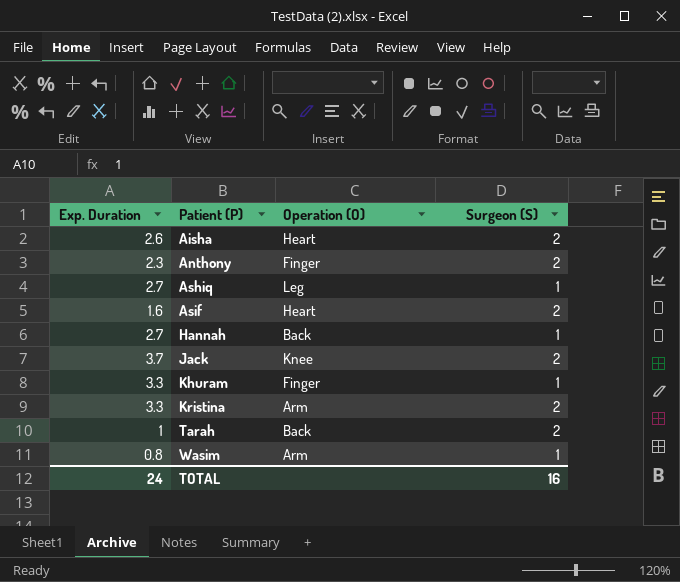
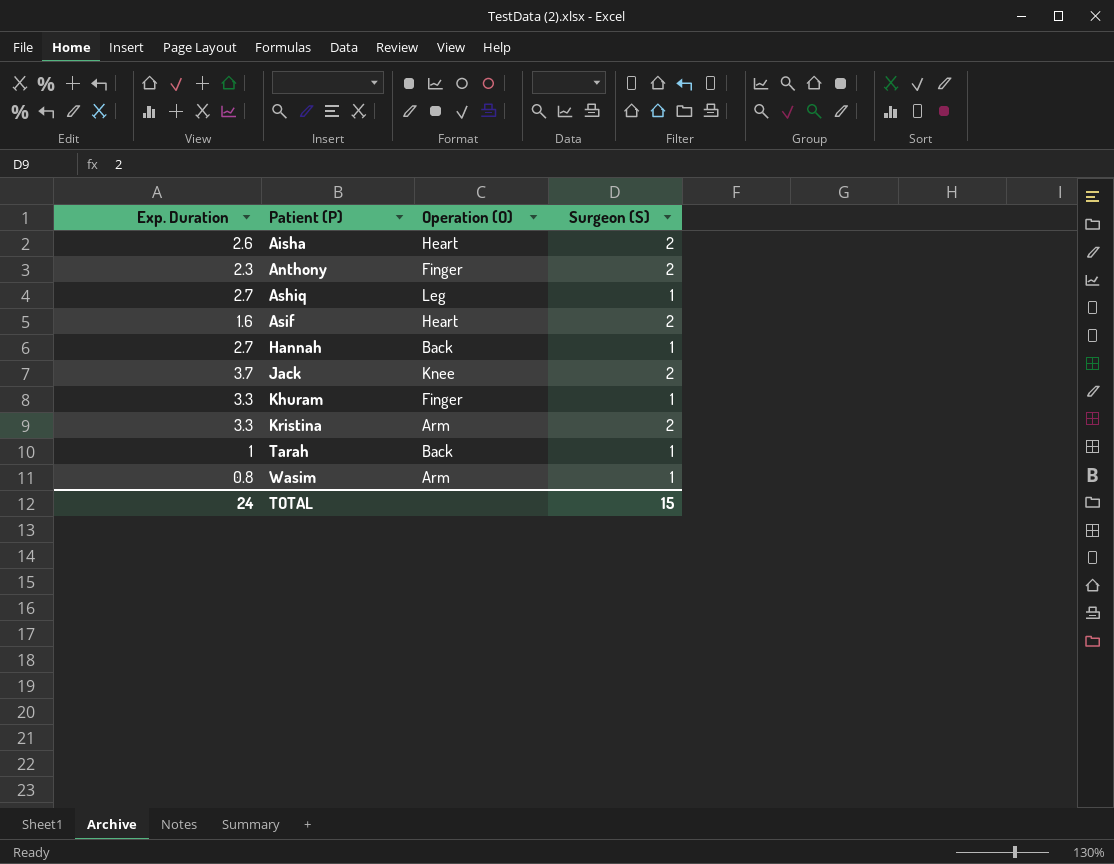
Tarah | Surgeon (S): 2 -> 1
TOTAL | Surgeon (S): 16 -> 15

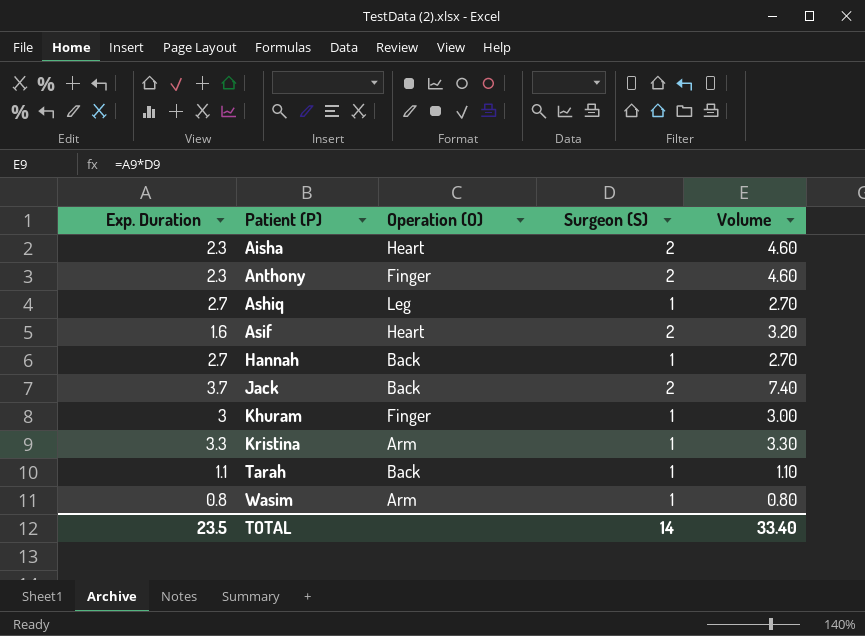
column Volume | formula: none -> [Exp. Duration] * [Surgeon (S)]
Aisha | Exp. Duration: 2.6 -> 2.3
Jack | Operation (O): Knee -> Back
Khuram | Exp. Duration: 3.3 -> 3
Kristina | Surgeon (S): 2 -> 1
Tarah | Exp. Duration: 1 -> 1.1
TOTAL | Exp. Duration: 24 -> 23.5
TOTAL | Surgeon (S): 15 -> 14

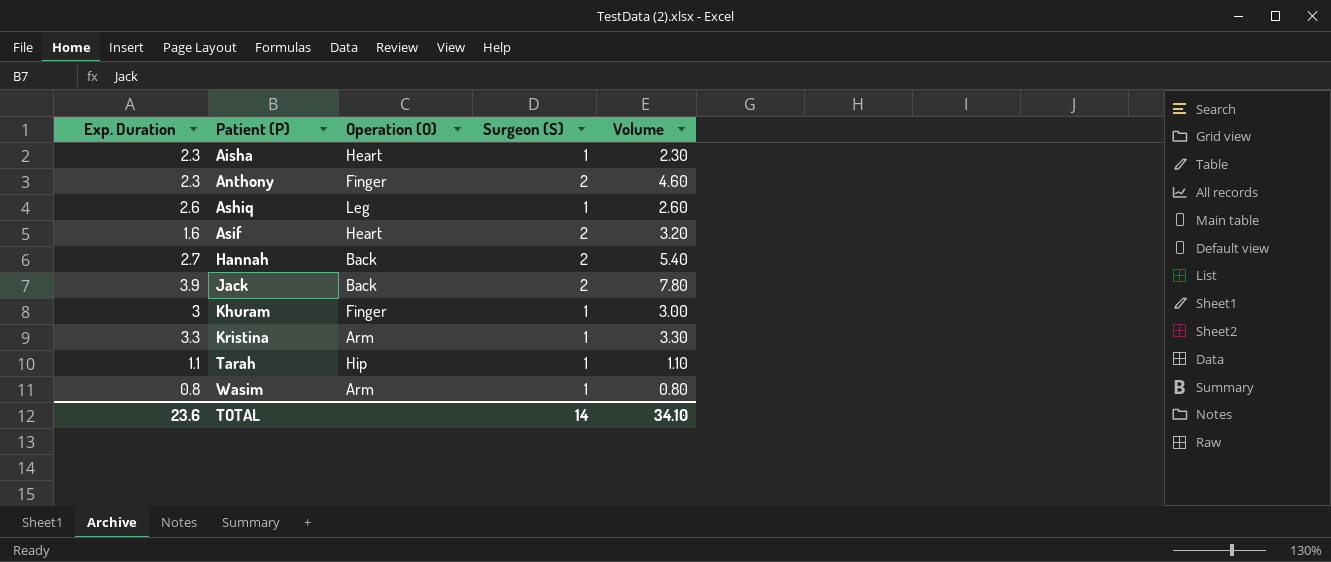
Aisha | Surgeon (S): 2 -> 1
Aisha | Volume: 4.60 -> 2.30
Ashiq | Exp. Duration: 2.7 -> 2.6
Ashiq | Volume: 2.70 -> 2.60
Hannah | Surgeon (S): 1 -> 2
Hannah | Volume: 2.70 -> 5.40
Jack | Exp. Duration: 3.7 -> 3.9
Jack | Volume: 7.40 -> 7.80
Tarah | Operation (O): Back -> Hip
TOTAL | Exp. Duration: 23.5 -> 23.6
TOTAL | Volume: 33.40 -> 34.10

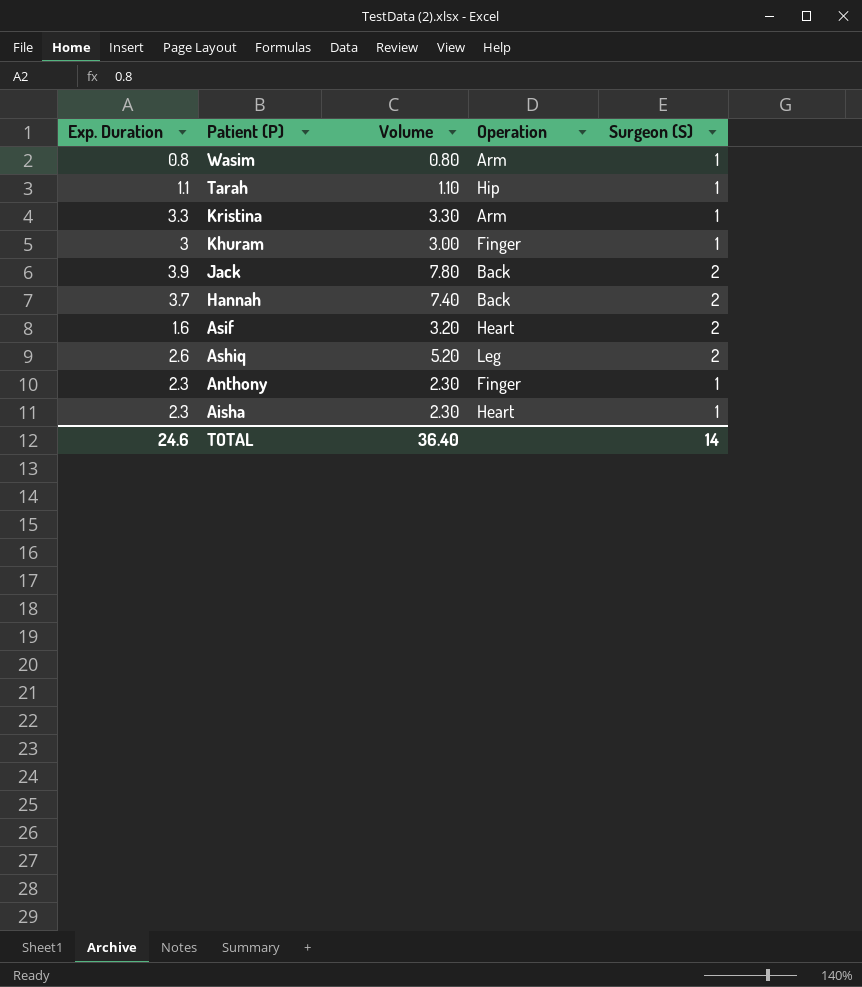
row order: Patient (P) ascending -> Patient (P) descending
column Volume | position: 5 -> 3
column name: Operation (O) -> Operation
Hannah | Exp. Duration: 2.7 -> 3.7
Hannah | Volume: 5.40 -> 7.40
Ashiq | Volume: 2.60 -> 5.20
Ashiq | Surgeon (S): 1 -> 2
Anthony | Volume: 4.60 -> 2.30
Anthony | Surgeon (S): 2 -> 1
TOTAL | Exp. Duration: 23.6 -> 24.6
TOTAL | Volume: 34.10 -> 36.40

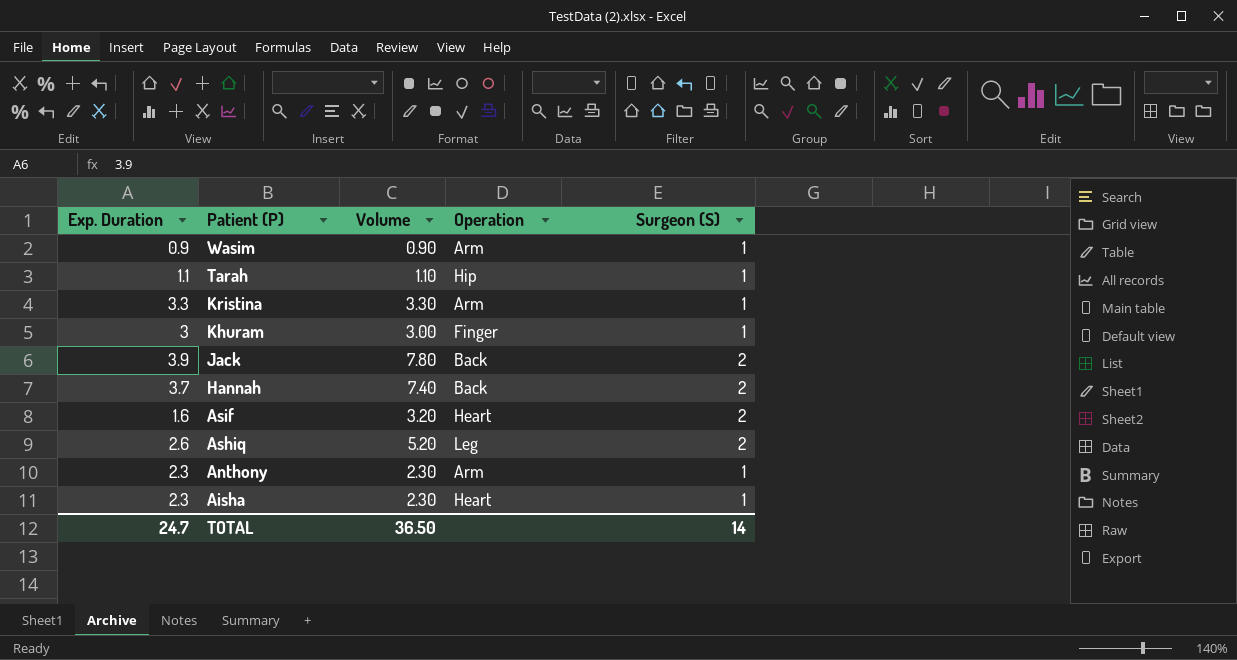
Wasim | Exp. Duration: 0.8 -> 0.9
Wasim | Volume: 0.80 -> 0.90
Anthony | Operation: Finger -> Arm
TOTAL | Exp. Duration: 24.6 -> 24.7
TOTAL | Volume: 36.40 -> 36.50

